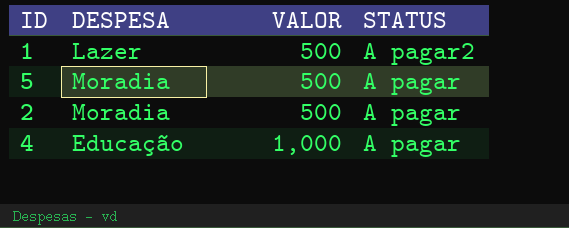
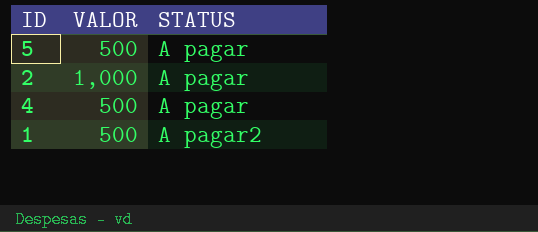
row order: VALOR ascending -> STATUS ascending
column DESPESA | position: 2 -> none
2 | VALOR: 500 -> 1,000
4 | VALOR: 1,000 -> 500

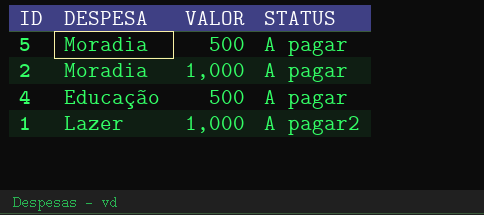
column DESPESA | position: none -> 2
1 | VALOR: 500 -> 1,000

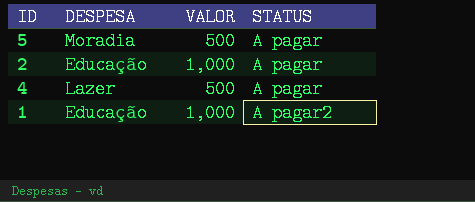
2 | DESPESA: Moradia -> Educação
4 | DESPESA: Educação -> Lazer
1 | DESPESA: Lazer -> Educação

